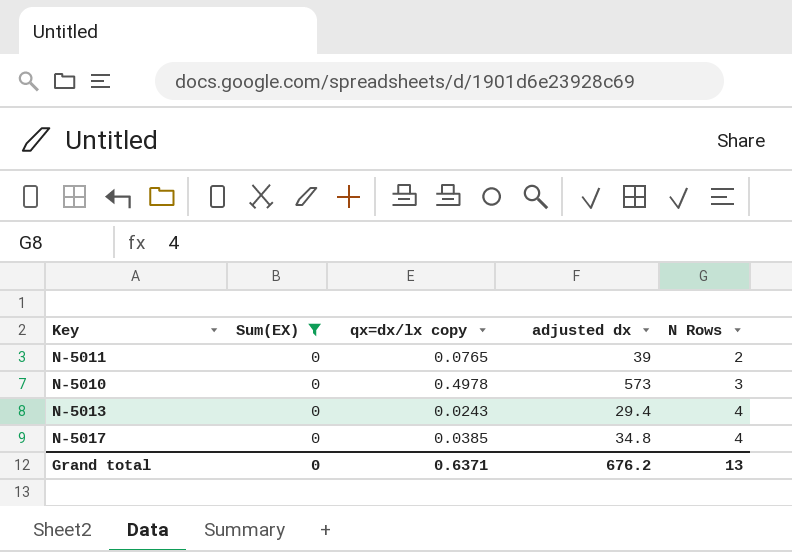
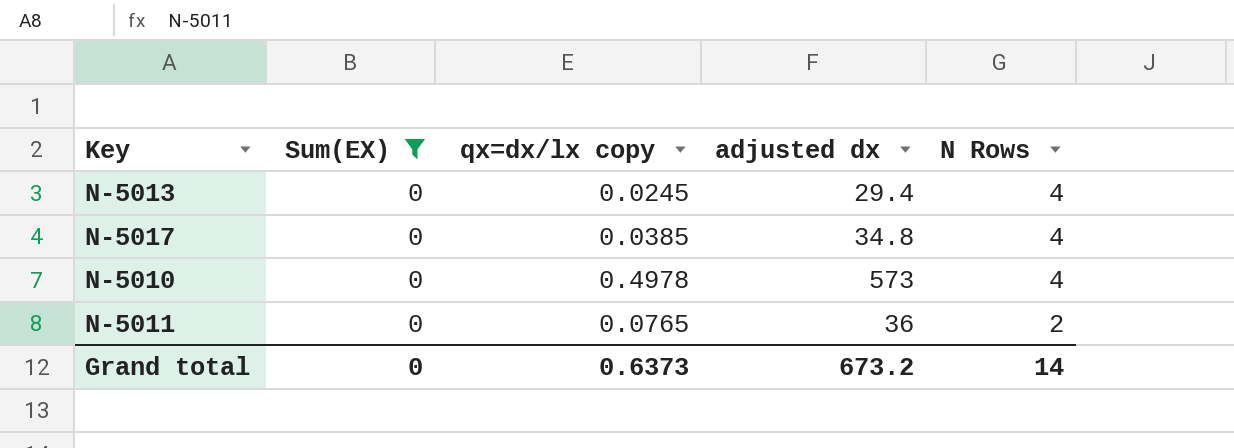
row order: N Rows ascending -> N Rows descending
N-5013 | qx=dx/lx copy: 0.0243 -> 0.0245
N-5010 | N Rows: 3 -> 4
N-5011 | adjusted dx: 39 -> 36
Grand total | qx=dx/lx copy: 0.6371 -> 0.6373
Grand total | adjusted dx: 676.2 -> 673.2
Grand total | N Rows: 13 -> 14

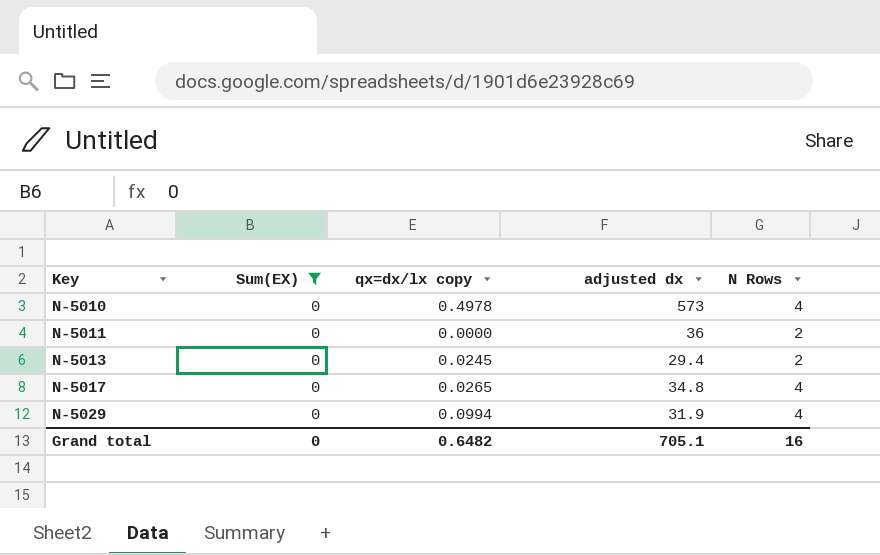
row order: N Rows descending -> Key ascending
N-5011 | qx=dx/lx copy: 0.0765 -> 0.0000
N-5013 | N Rows: 4 -> 2
N-5017 | qx=dx/lx copy: 0.0385 -> 0.0265
row N-5029: none -> 0 | 0.0994 | 31.9 | 4
Grand total | qx=dx/lx copy: 0.6373 -> 0.6482
Grand total | adjusted dx: 673.2 -> 705.1
Grand total | N Rows: 14 -> 16

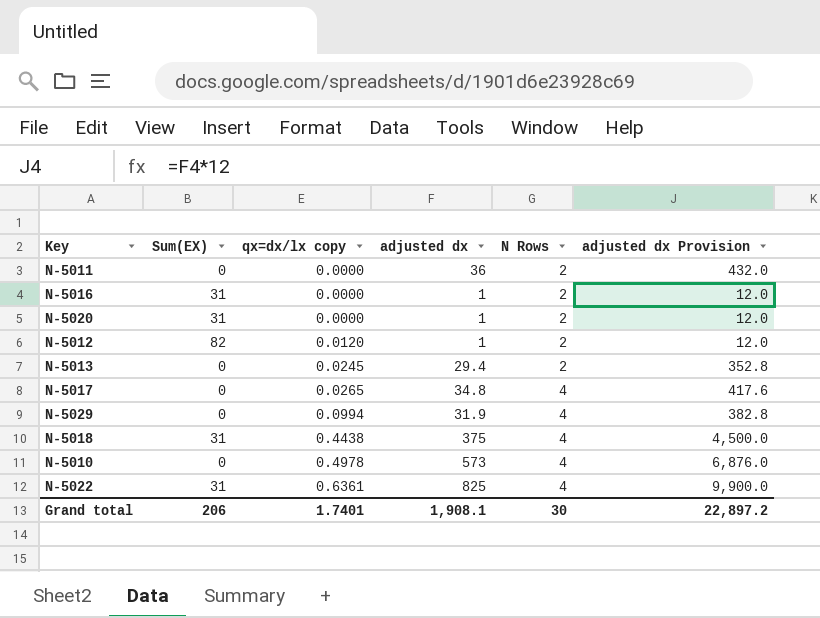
filter: Sum(EX) = 0 -> none
row order: Key ascending -> qx=dx/lx copy ascending
column adjusted dx Provision | formula: none -> [adjusted dx] * 12
Grand total | Sum(EX): 0 -> 206
Grand total | qx=dx/lx copy: 0.6482 -> 1.7401
Grand total | adjusted dx: 705.1 -> 1,908.1
Grand total | N Rows: 16 -> 30

